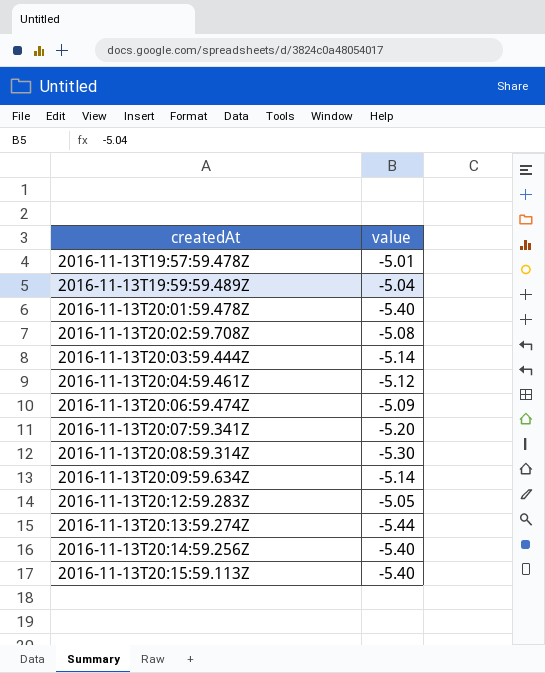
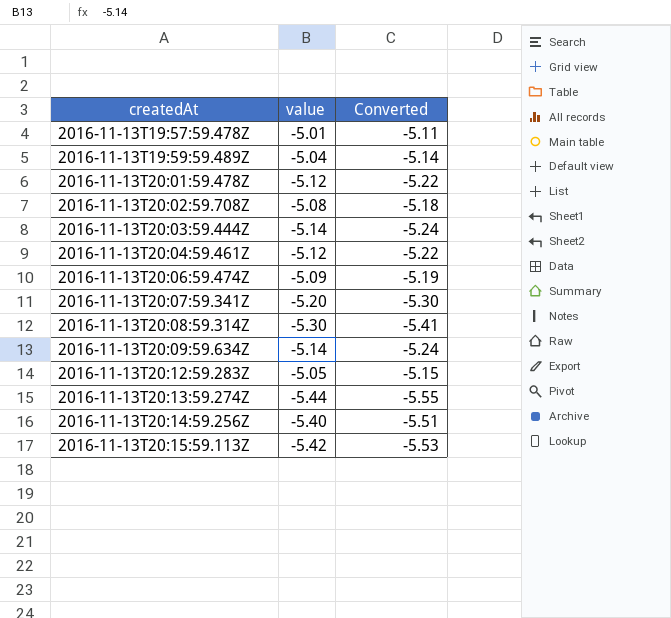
column Converted | formula: none -> [value] * 1.02
2016-11-13T20:01:59.478Z | value: -5.40 -> -5.12
2016-11-13T20:15:59.113Z | value: -5.40 -> -5.42

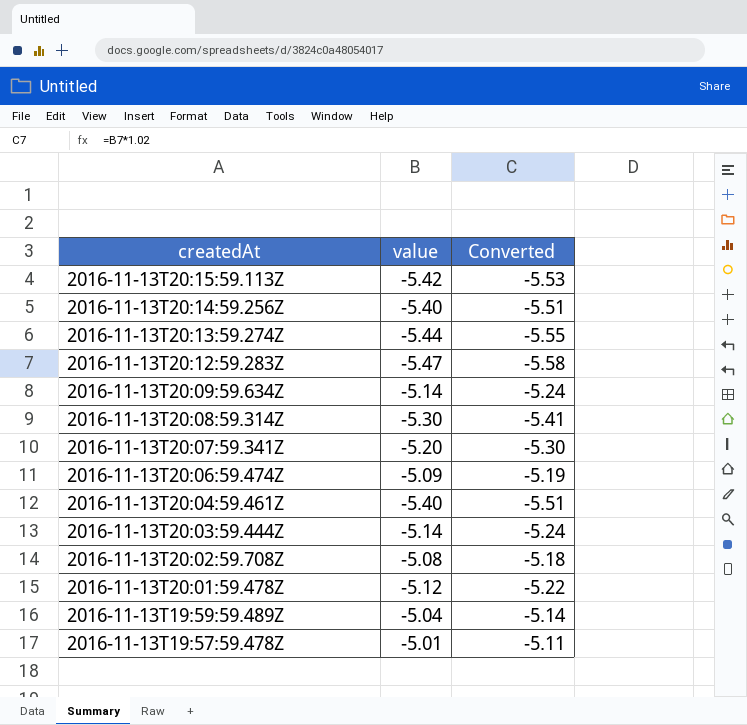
row order: createdAt ascending -> createdAt descending
2016-11-13T20:12:59.283Z | value: -5.05 -> -5.47
2016-11-13T20:12:59.283Z | Converted: -5.15 -> -5.58
2016-11-13T20:04:59.461Z | value: -5.12 -> -5.40
2016-11-13T20:04:59.461Z | Converted: -5.22 -> -5.51

